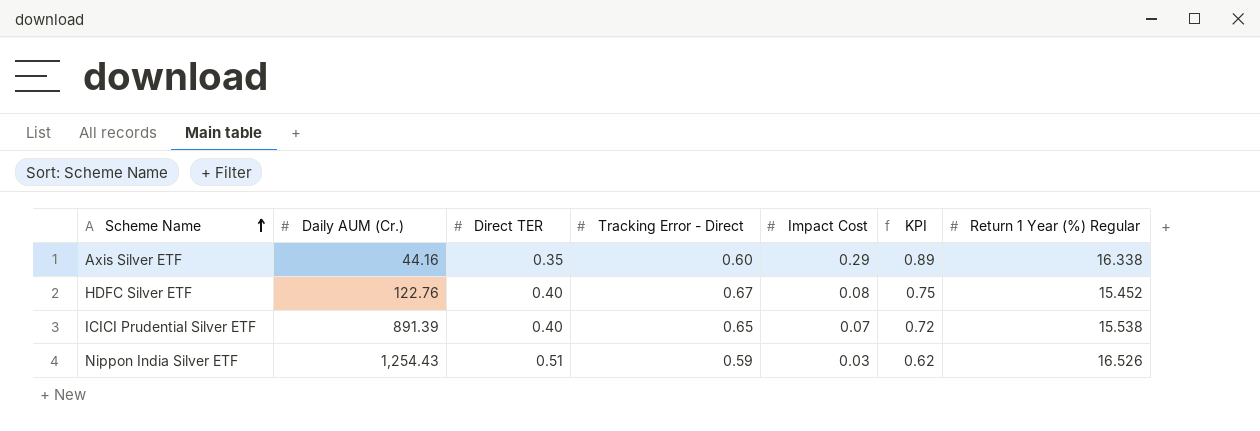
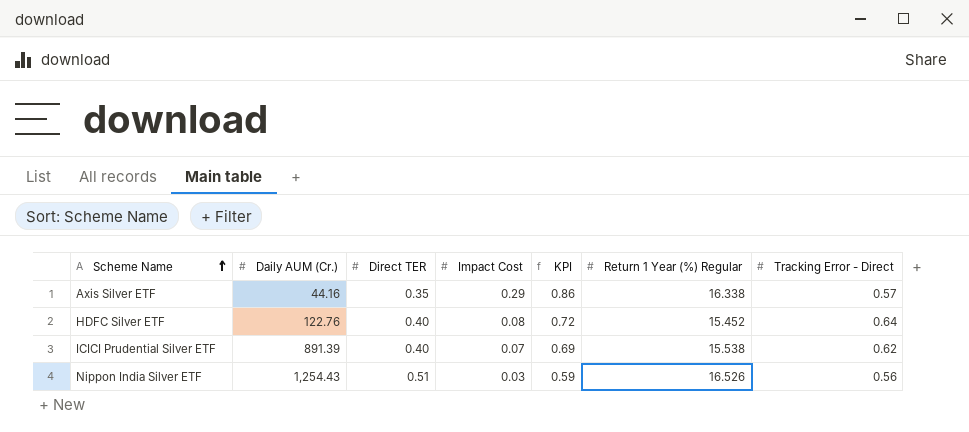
column Tracking Error - Direct | position: 4 -> 7
Axis Silver ETF | KPI: 0.89 -> 0.86
Axis Silver ETF | Tracking Error - Direct: 0.60 -> 0.57
HDFC Silver ETF | KPI: 0.75 -> 0.72
HDFC Silver ETF | Tracking Error - Direct: 0.67 -> 0.64
ICICI Prudential Silver ETF | KPI: 0.72 -> 0.69
ICICI Prudential Silver ETF | Tracking Error - Direct: 0.65 -> 0.62
Nippon India Silver ETF | KPI: 0.62 -> 0.59
Nippon India Silver ETF | Tracking Error - Direct: 0.59 -> 0.56

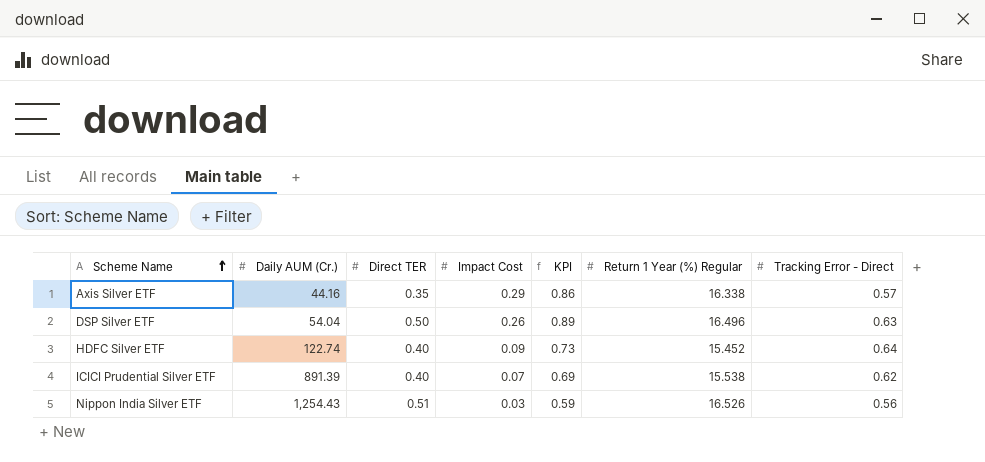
row DSP Silver ETF: none -> 54.04 | 0.50 | 0.26 | 0.89 | 16.496 | 0.63
HDFC Silver ETF | Daily AUM (Cr.): 122.76 -> 122.74
HDFC Silver ETF | Impact Cost: 0.08 -> 0.09
HDFC Silver ETF | KPI: 0.72 -> 0.73

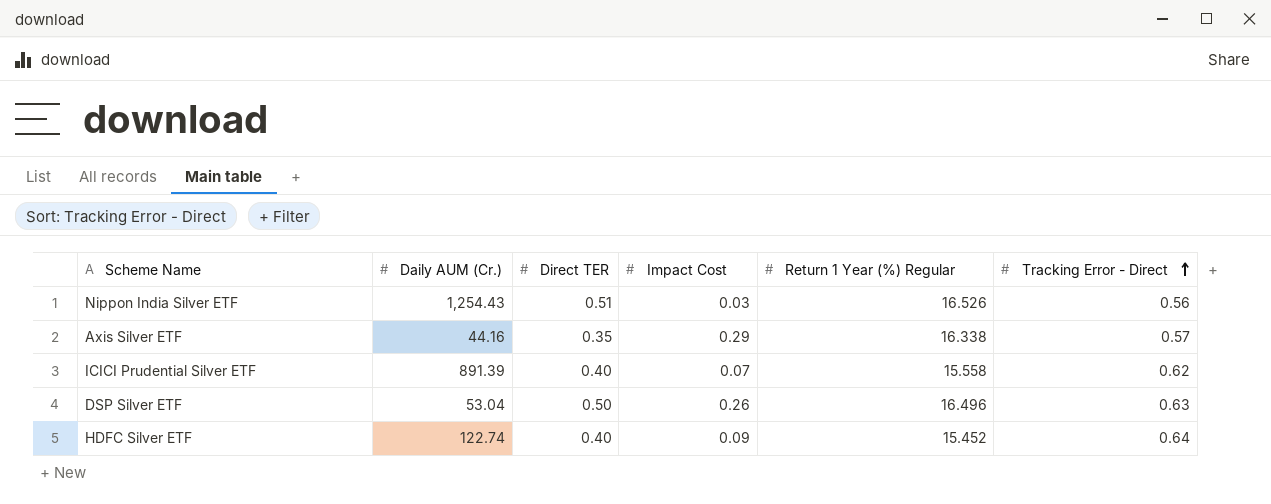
row order: Scheme Name ascending -> Tracking Error - Direct ascending
column KPI | formula: [Impact Cost] + [Tracking Error - Direct] -> none
ICICI Prudential Silver ETF | Return 1 Year (%) Regular: 15.538 -> 15.558
DSP Silver ETF | Daily AUM (Cr.): 54.04 -> 53.04

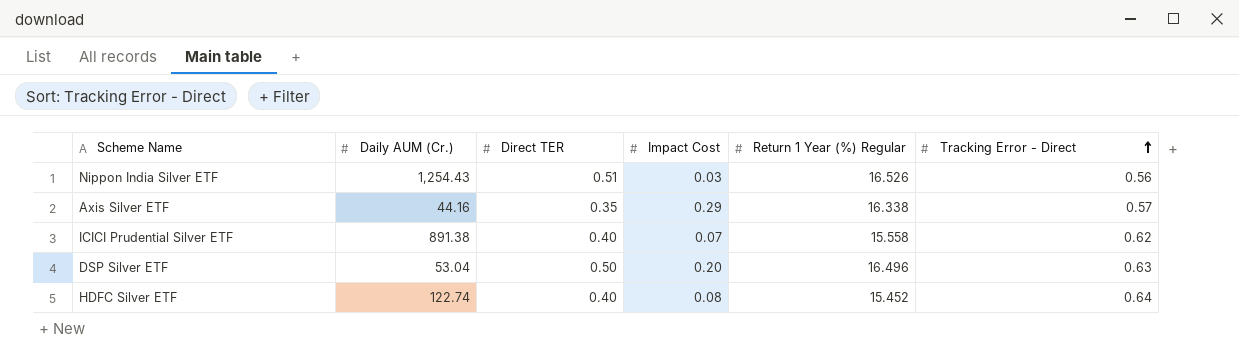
ICICI Prudential Silver ETF | Daily AUM (Cr.): 891.39 -> 891.38
DSP Silver ETF | Impact Cost: 0.26 -> 0.20
HDFC Silver ETF | Impact Cost: 0.09 -> 0.08

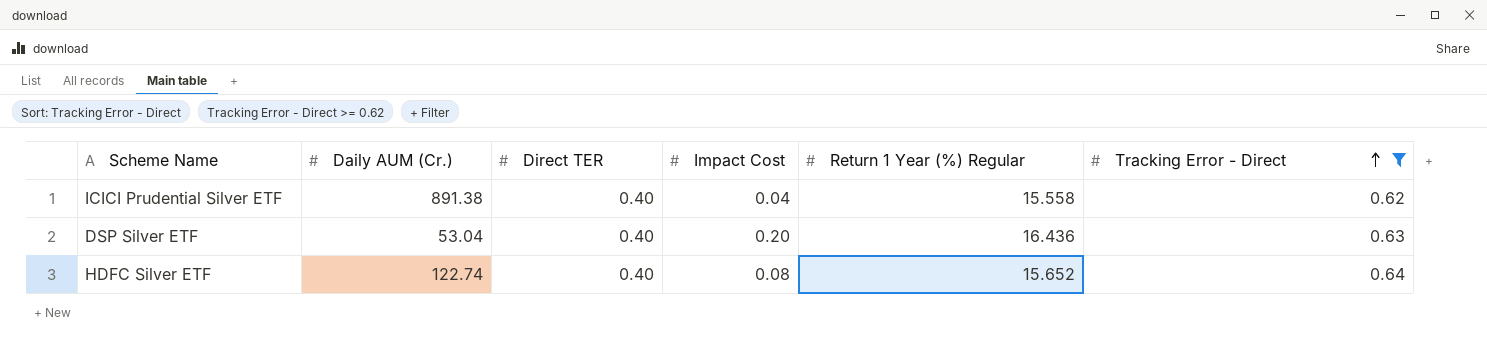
filter: none -> Tracking Error - Direct >= 0.62
ICICI Prudential Silver ETF | Impact Cost: 0.07 -> 0.04
DSP Silver ETF | Direct TER: 0.50 -> 0.40
DSP Silver ETF | Return 1 Year (%) Regular: 16.496 -> 16.436
HDFC Silver ETF | Return 1 Year (%) Regular: 15.452 -> 15.652

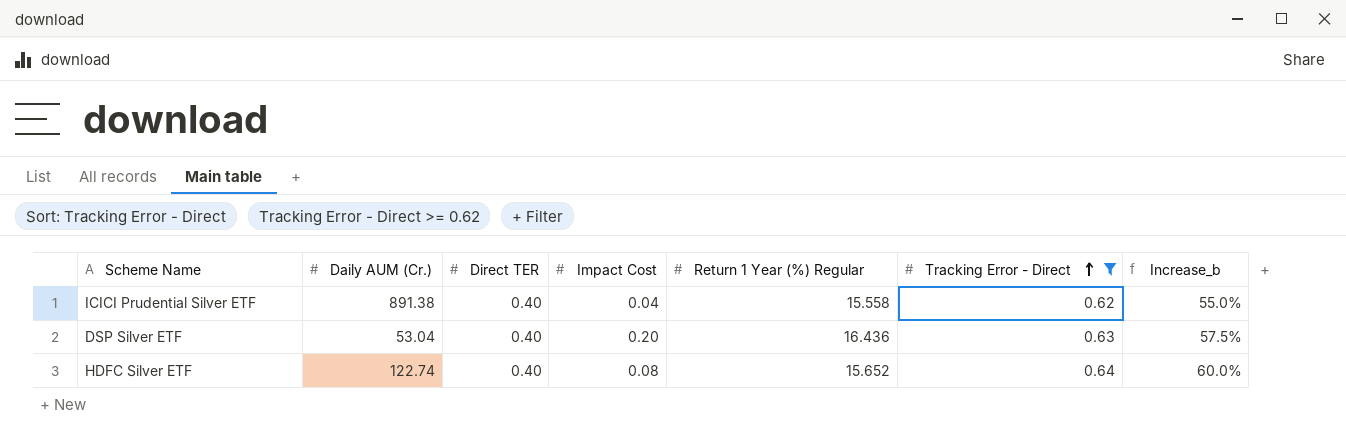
column Increase_b | formula: none -> ([Tracking Error - Direct] - [Direct TER]) / [Direct TER]

